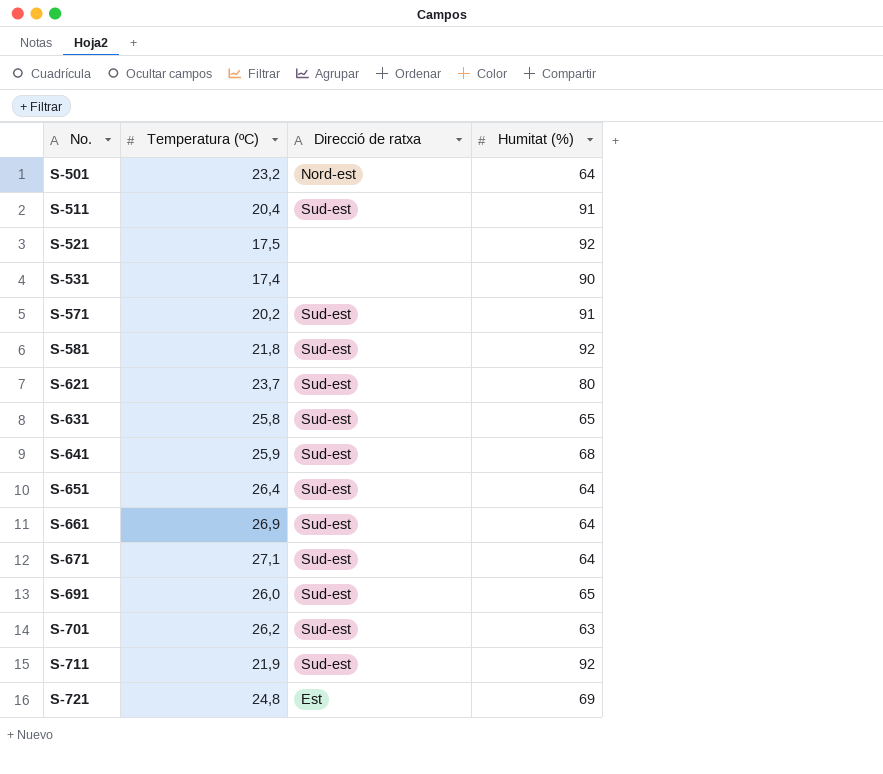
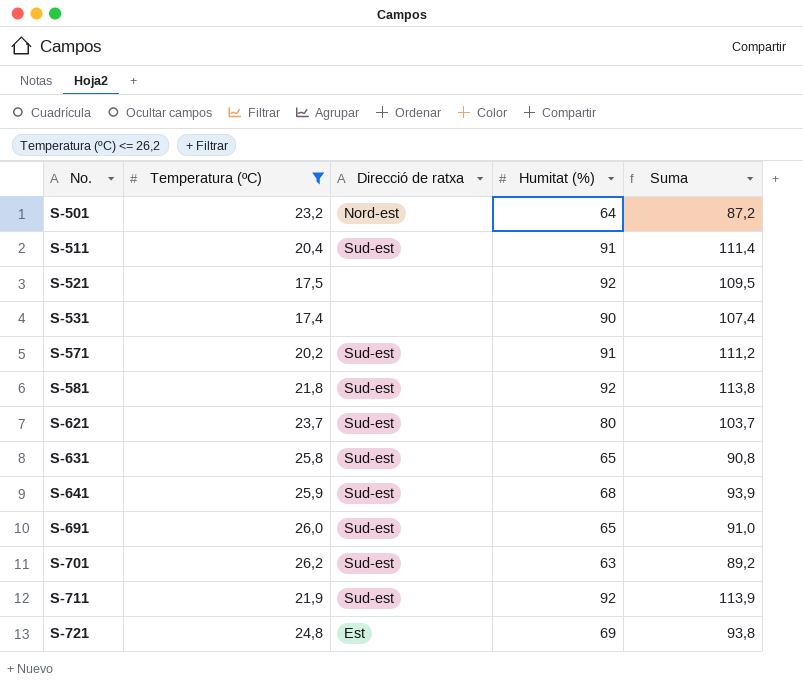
filter: none -> Temperatura (ºC) <= 26,2
column Suma | formula: none -> [Temperatura (ºC)] + [Humitat (%)]

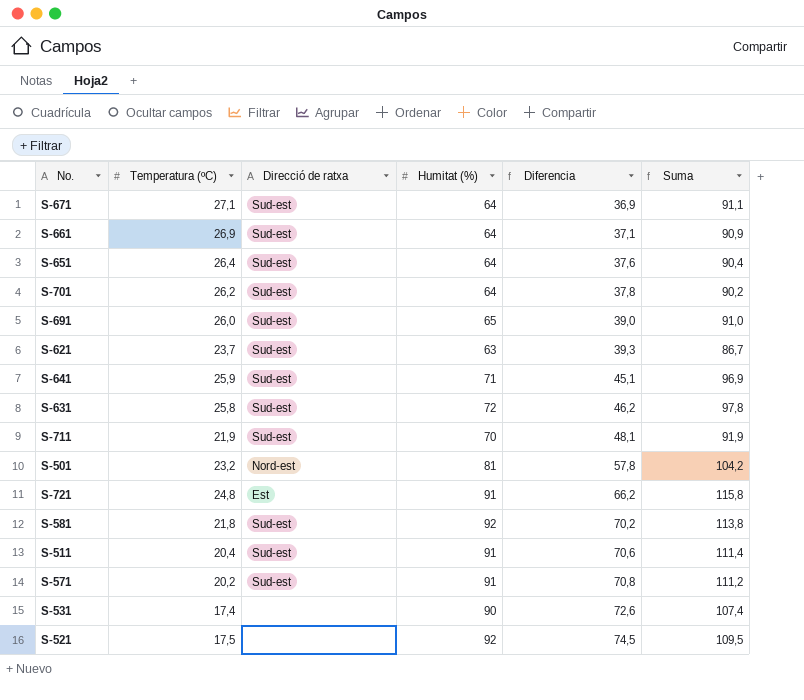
filter: Temperatura (ºC) <= 26,2 -> none
row order: No. ascending -> Diferencia ascending
column Diferencia | formula: none -> [Humitat (%)] - [Temperatura (ºC)]
S-701 | Humitat (%): 63 -> 64
S-701 | Suma: 89,2 -> 90,2
S-621 | Humitat (%): 80 -> 63
S-621 | Suma: 103,7 -> 86,7
S-641 | Humitat (%): 68 -> 71
S-641 | Suma: 93,9 -> 96,9
S-631 | Humitat (%): 65 -> 72
S-631 | Suma: 90,8 -> 97,8
S-711 | Humitat (%): 92 -> 70
S-711 | Suma: 113,9 -> 91,9
S-501 | Humitat (%): 64 -> 81
S-501 | Suma: 87,2 -> 104,2
S-721 | Humitat (%): 69 -> 91
S-721 | Suma: 93,8 -> 115,8

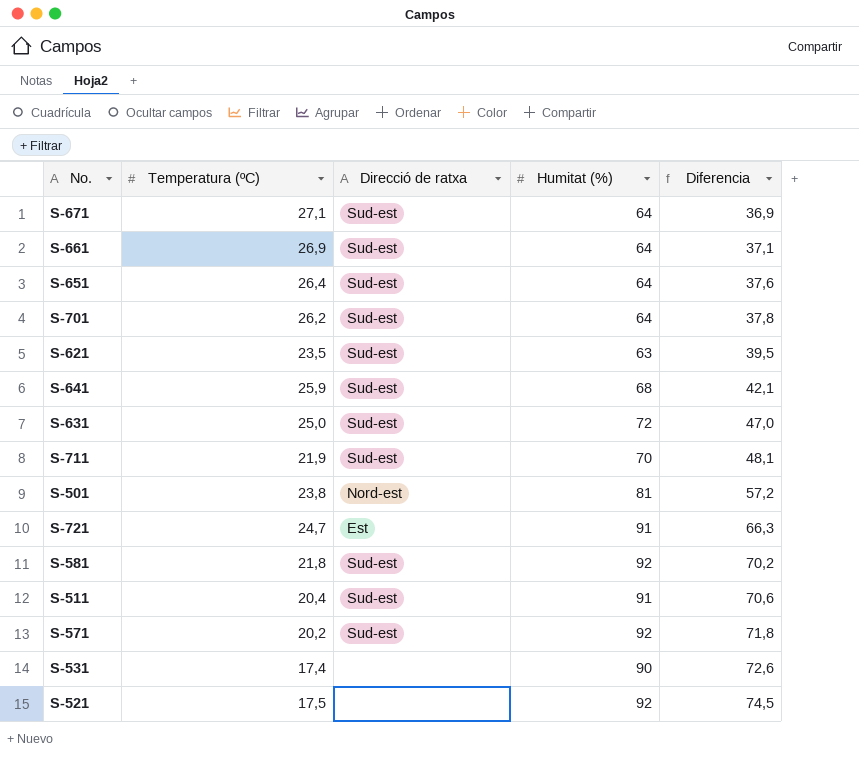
column Suma | formula: [Temperatura (ºC)] + [Humitat (%)] -> none
row S-691: 26,0 | Sud-est | 65 | 39,0 | 91,0 -> none
S-621 | Temperatura (ºC): 23,7 -> 23,5
S-621 | Diferencia: 39,3 -> 39,5
S-641 | Humitat (%): 71 -> 68
S-641 | Diferencia: 45,1 -> 42,1
S-631 | Temperatura (ºC): 25,8 -> 25,0
S-631 | Diferencia: 46,2 -> 47,0
S-501 | Temperatura (ºC): 23,2 -> 23,8
S-501 | Diferencia: 57,8 -> 57,2
S-721 | Temperatura (ºC): 24,8 -> 24,7
S-721 | Diferencia: 66,2 -> 66,3
S-571 | Humitat (%): 91 -> 92
S-571 | Diferencia: 70,8 -> 71,8

